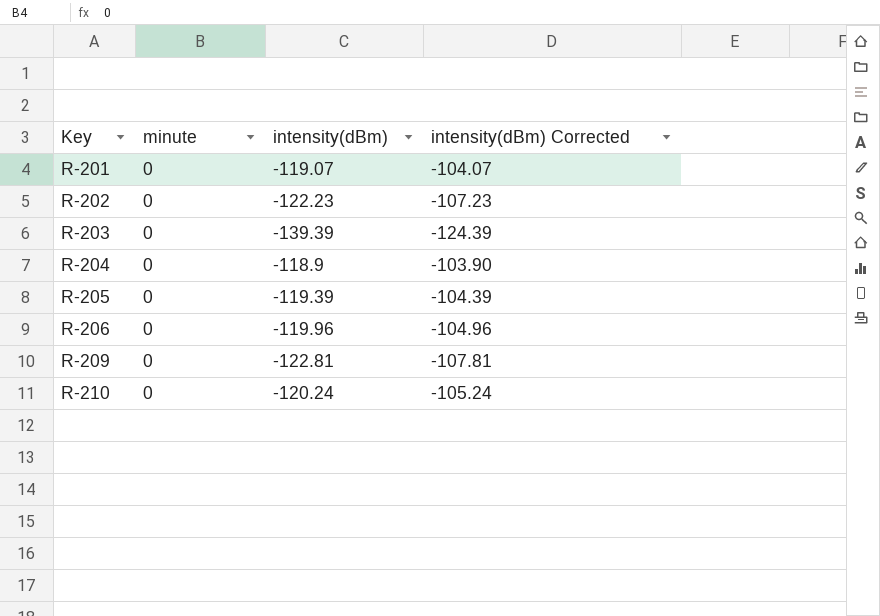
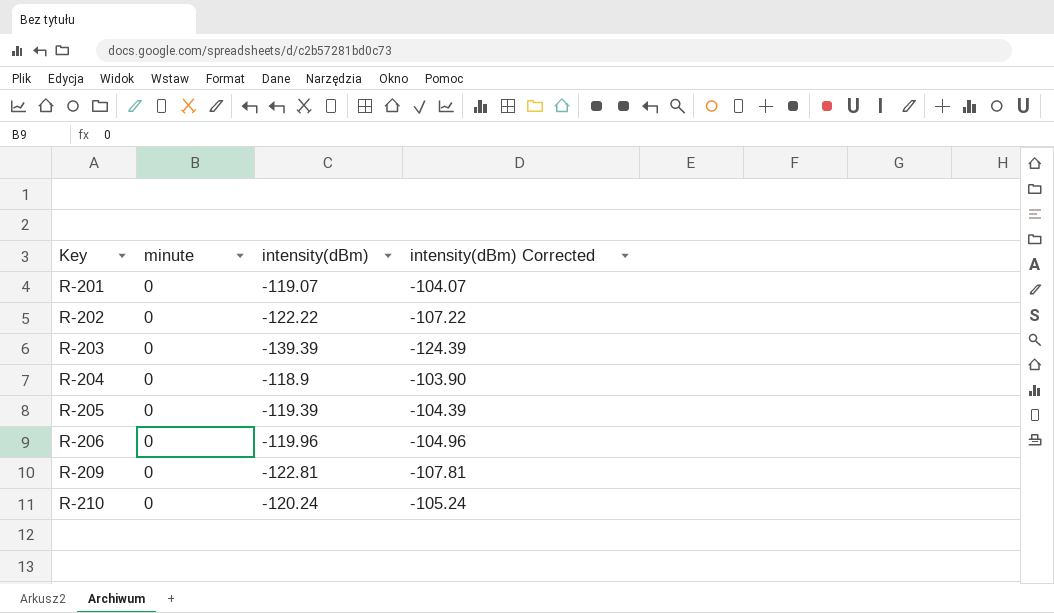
R-202 | intensity(dBm): -122.23 -> -122.22
R-202 | intensity(dBm) Corrected: -107.23 -> -107.22

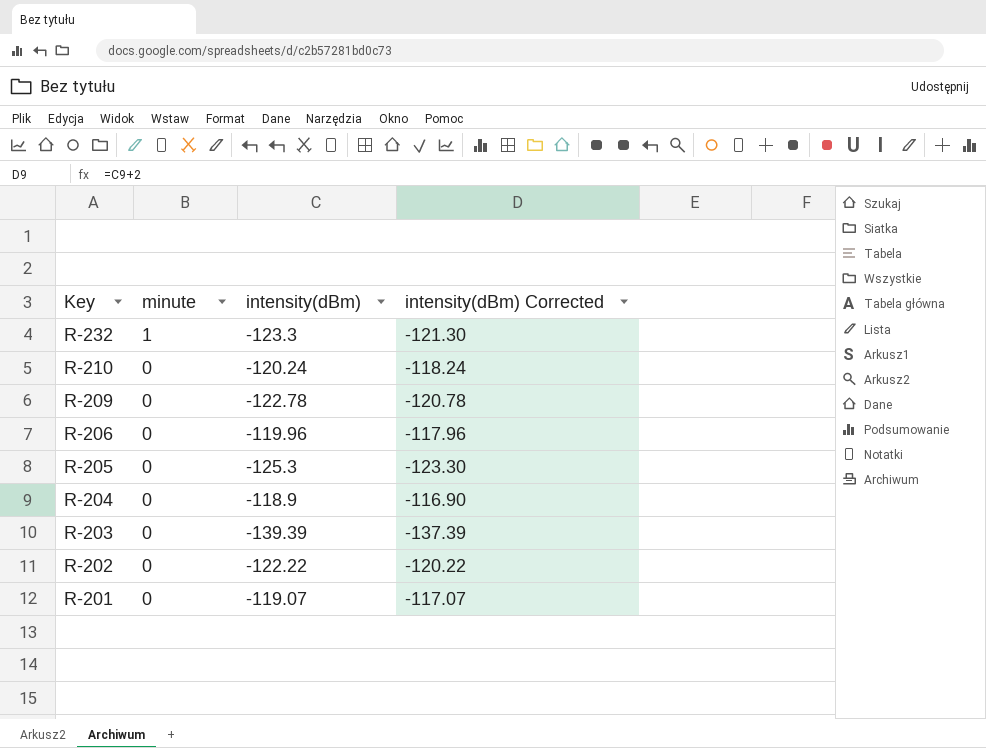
row order: Key ascending -> Key descending
column intensity(dBm) Corrected | formula: [intensity(dBm)] + 15 -> [intensity(dBm)] + 2
row R-232: none -> 1 | -123.3 | -121.30
R-209 | intensity(dBm): -122.81 -> -122.78
R-205 | intensity(dBm): -119.39 -> -125.3

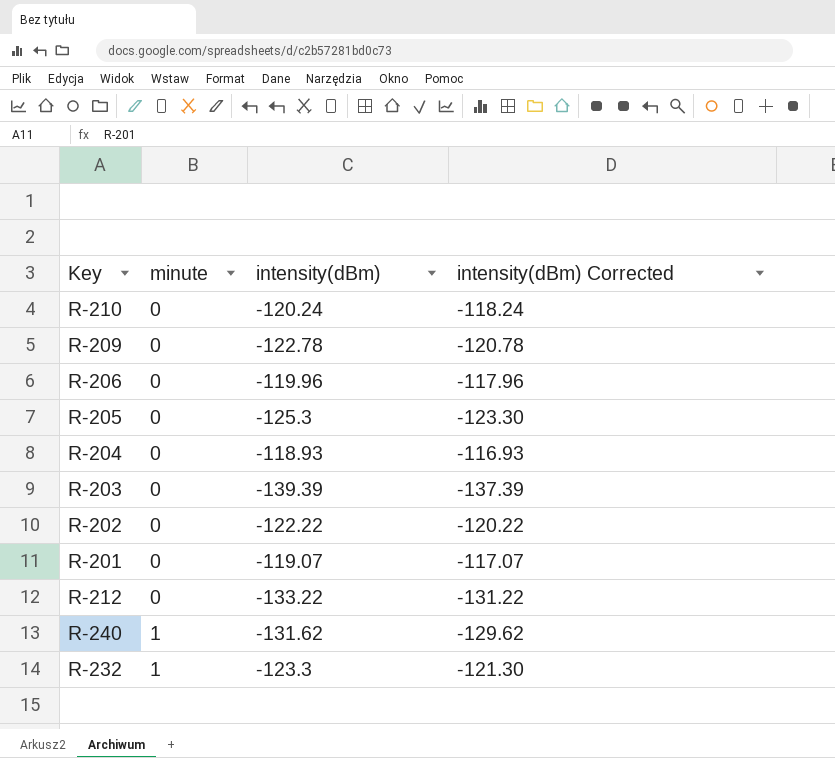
row order: Key descending -> minute ascending
R-204 | intensity(dBm): -118.9 -> -118.93
R-204 | intensity(dBm) Corrected: -116.90 -> -116.93
row R-212: none -> 0 | -133.22 | -131.22
row R-240: none -> 1 | -131.62 | -129.62

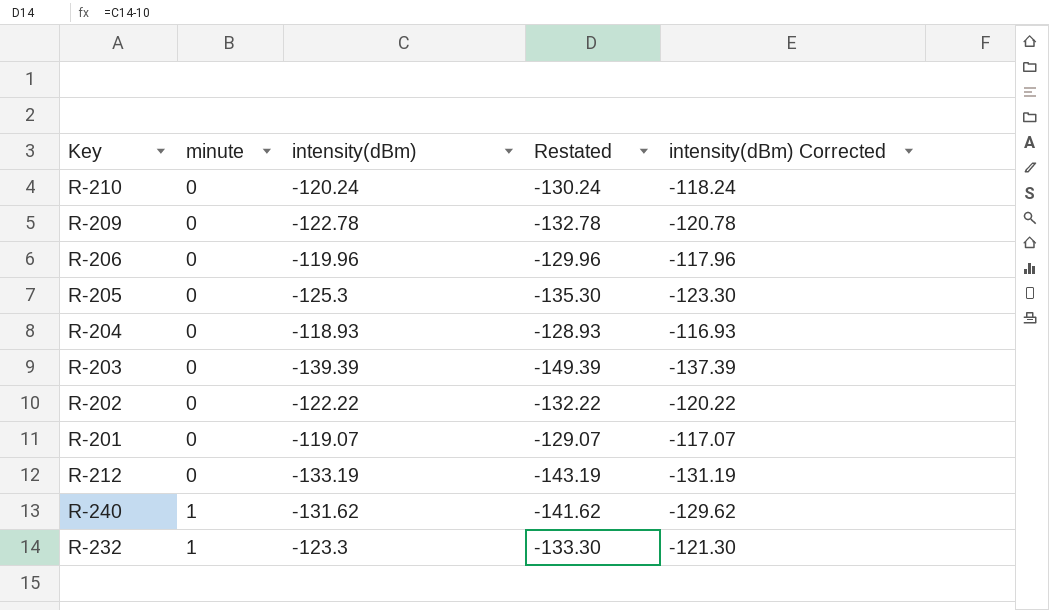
column Restated | formula: none -> [intensity(dBm)] - 10
R-212 | intensity(dBm): -133.22 -> -133.19
R-212 | intensity(dBm) Corrected: -131.22 -> -131.19

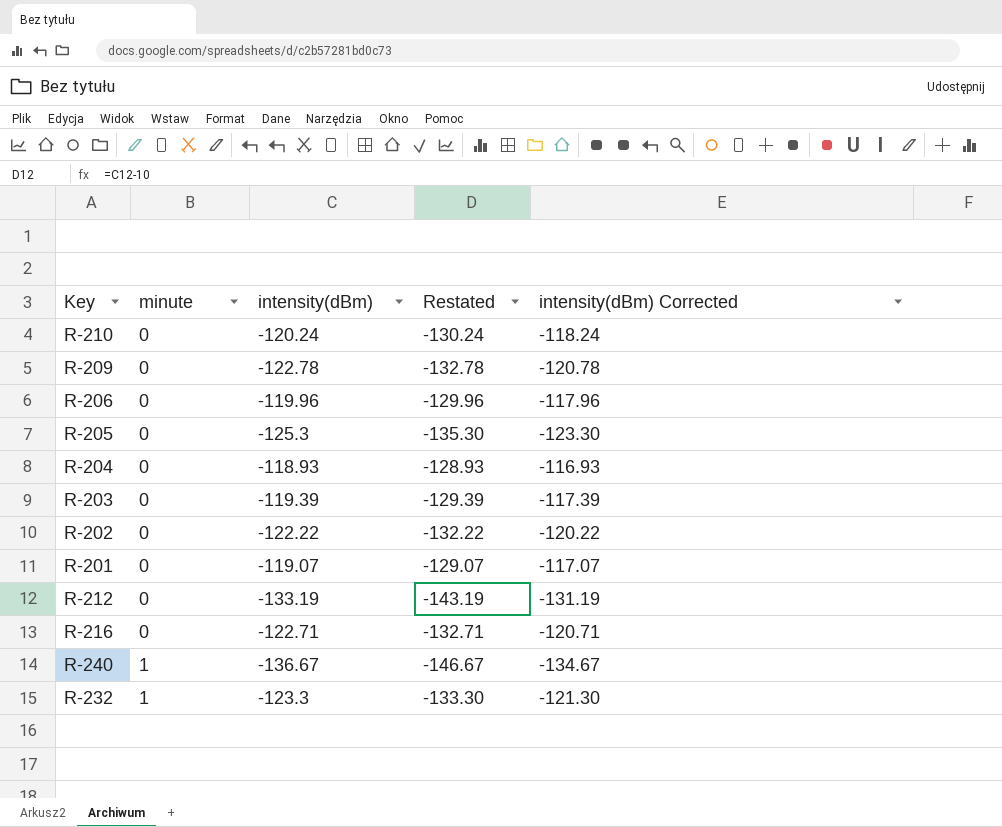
R-203 | intensity(dBm): -139.39 -> -119.39
R-203 | Restated: -149.39 -> -129.39
R-203 | intensity(dBm) Corrected: -137.39 -> -117.39
row R-216: none -> 0 | -122.71 | -132.71 | -120.71
R-240 | intensity(dBm): -131.62 -> -136.67
R-240 | Restated: -141.62 -> -146.67
R-240 | intensity(dBm) Corrected: -129.62 -> -134.67

